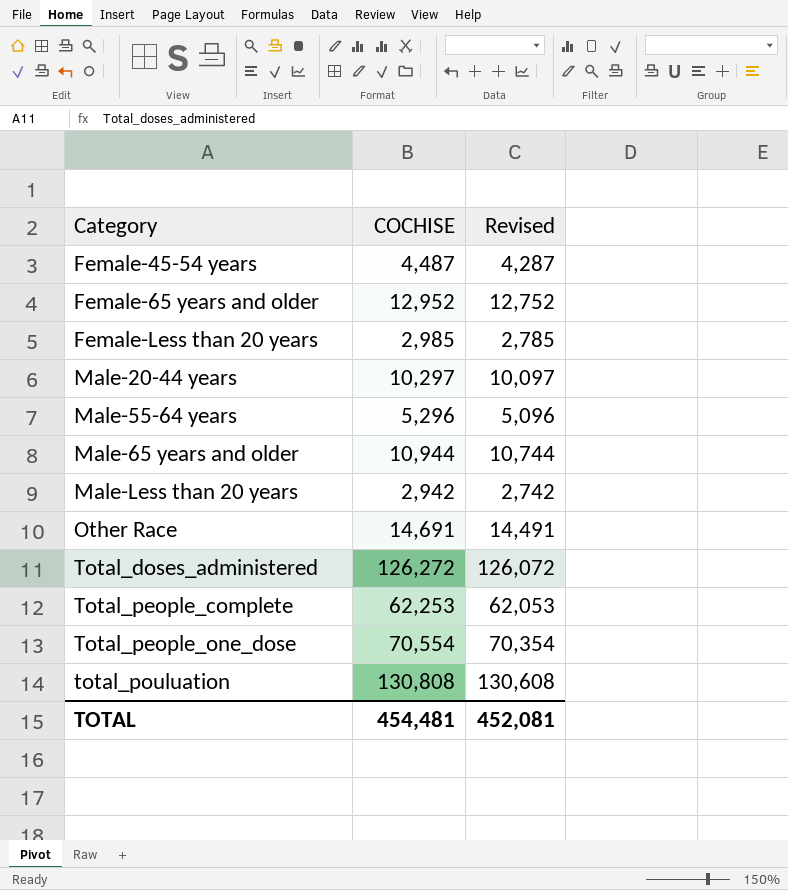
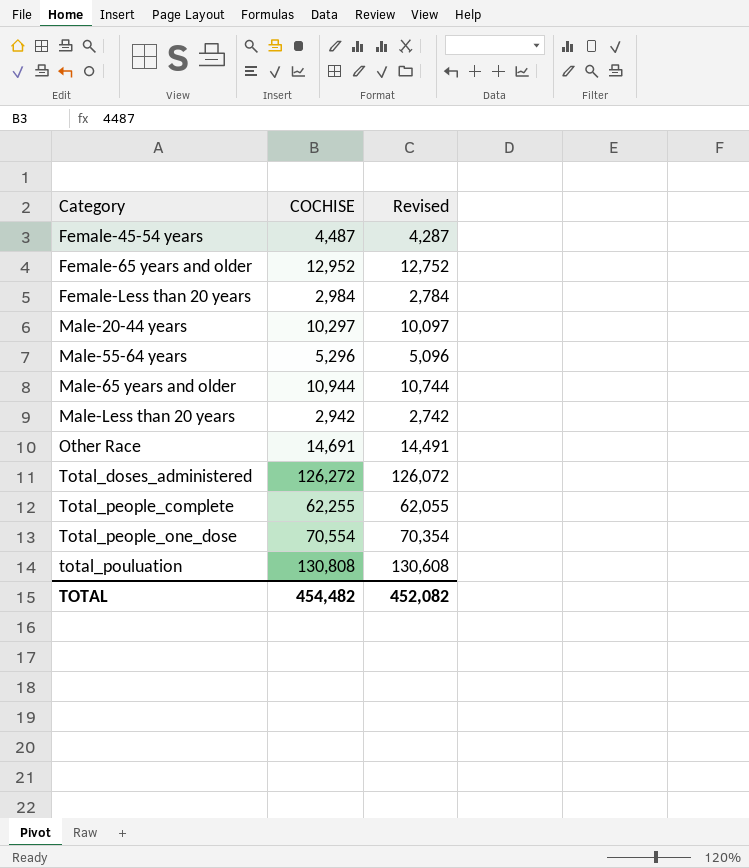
Female-Less than 20 years | COCHISE: 2,985 -> 2,984
Female-Less than 20 years | Revised: 2,785 -> 2,784
Total_people_complete | COCHISE: 62,253 -> 62,255
Total_people_complete | Revised: 62,053 -> 62,055
TOTAL | COCHISE: 454,481 -> 454,482
TOTAL | Revised: 452,081 -> 452,082

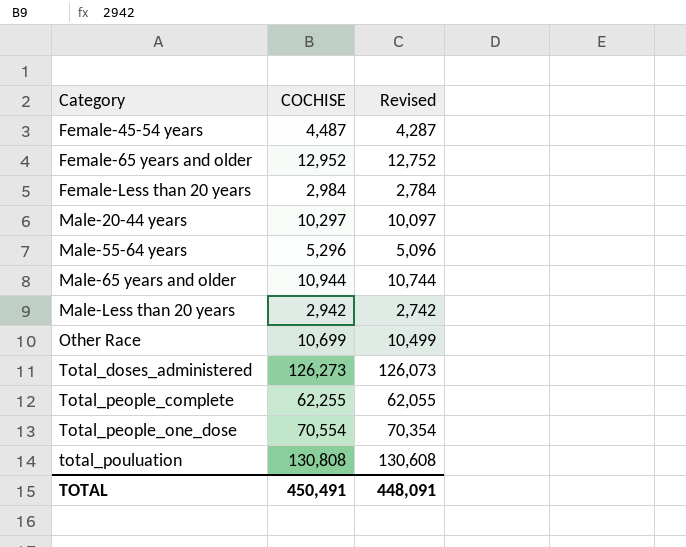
Other Race | COCHISE: 14,691 -> 10,699
Other Race | Revised: 14,491 -> 10,499
Total_doses_administered | COCHISE: 126,272 -> 126,273
Total_doses_administered | Revised: 126,072 -> 126,073
TOTAL | COCHISE: 454,482 -> 450,491
TOTAL | Revised: 452,082 -> 448,091

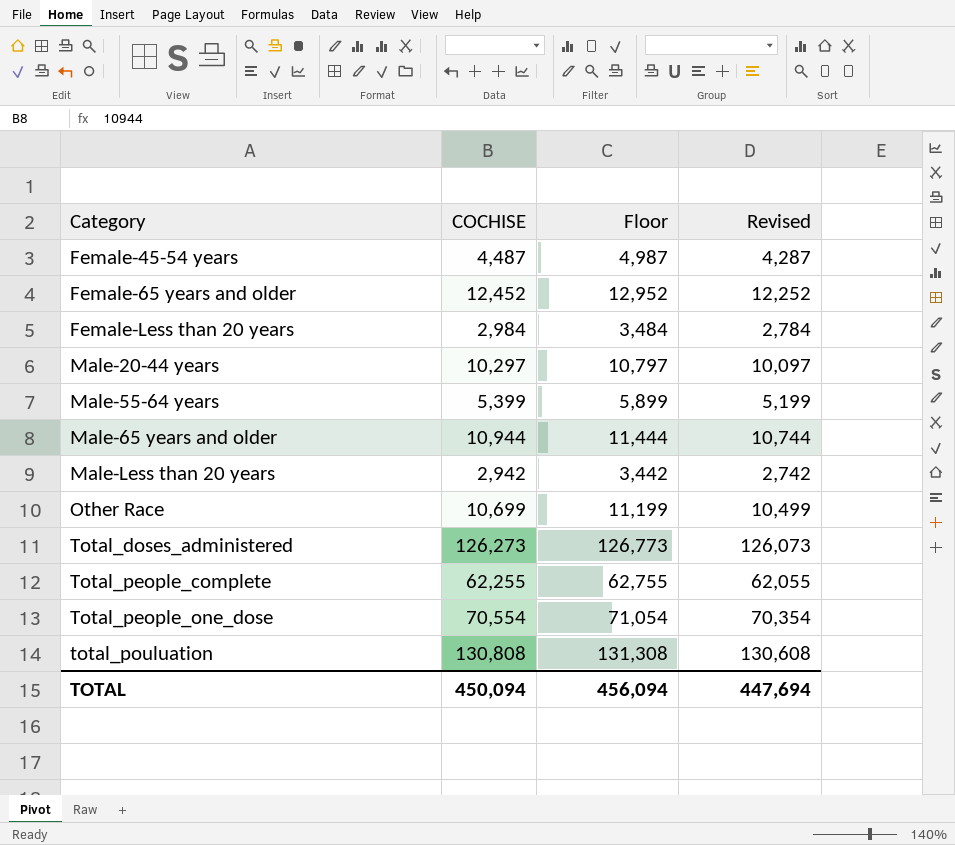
column Floor | formula: none -> [COCHISE] + 500
Female-65 years and older | COCHISE: 12,952 -> 12,452
Female-65 years and older | Revised: 12,752 -> 12,252
Male-55-64 years | COCHISE: 5,296 -> 5,399
Male-55-64 years | Revised: 5,096 -> 5,199
TOTAL | COCHISE: 450,491 -> 450,094
TOTAL | Revised: 448,091 -> 447,694

